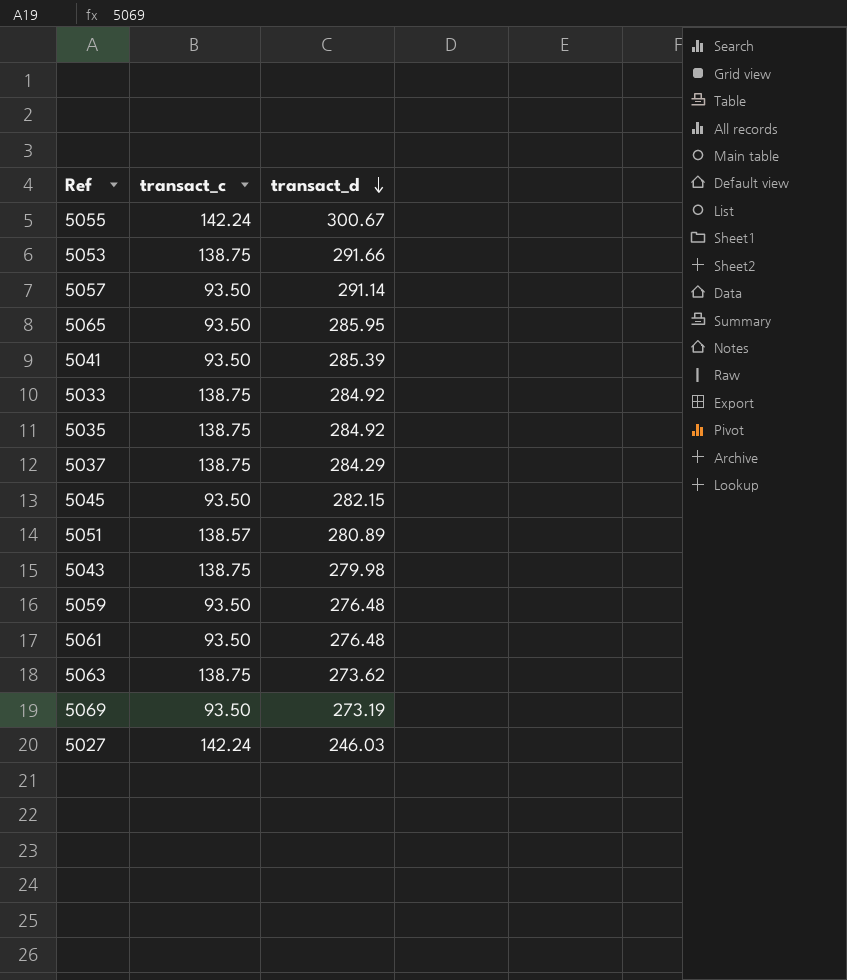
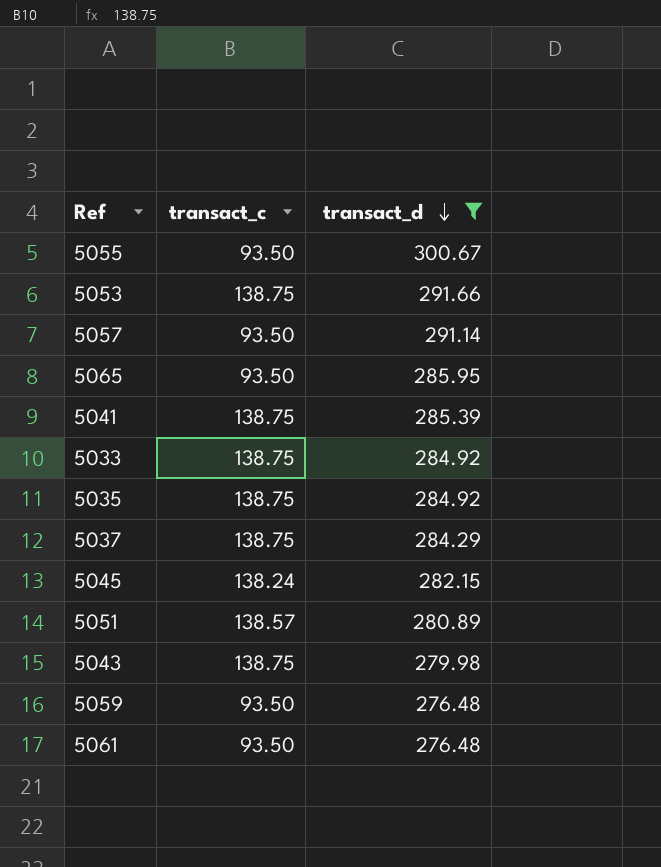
filter: none -> transact_d >= 276.48
5055 | transact_c: 142.24 -> 93.50
5041 | transact_c: 93.50 -> 138.75
5045 | transact_c: 93.50 -> 138.24

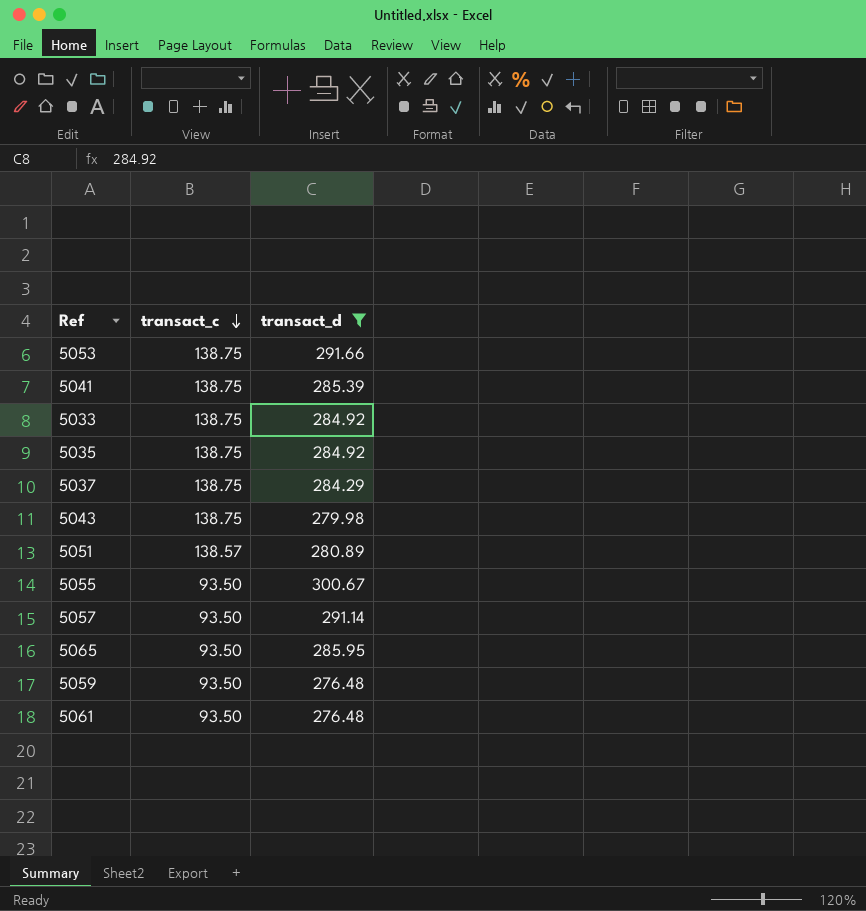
row order: transact_d descending -> transact_c descending
row 5045: 138.24 | 282.15 -> none

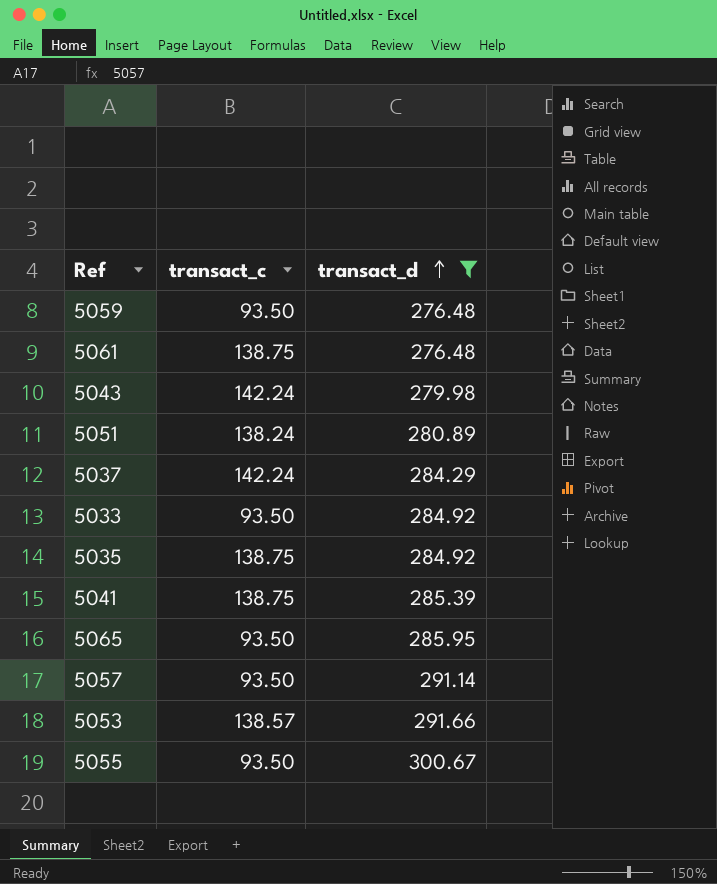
row order: transact_c descending -> transact_d ascending
5061 | transact_c: 93.50 -> 138.75
5043 | transact_c: 138.75 -> 142.24
5051 | transact_c: 138.57 -> 138.24
5037 | transact_c: 138.75 -> 142.24
5033 | transact_c: 138.75 -> 93.50
5053 | transact_c: 138.75 -> 138.57

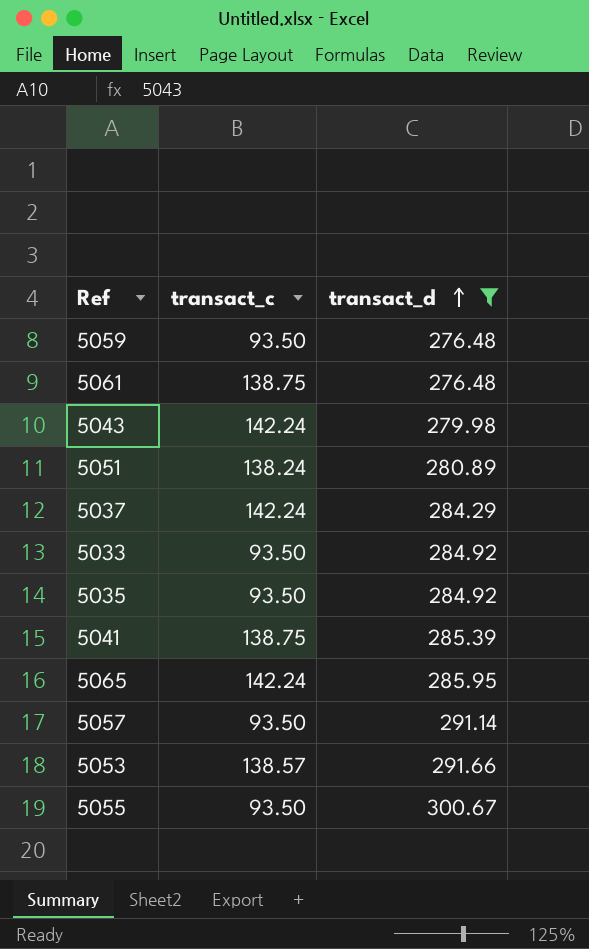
5035 | transact_c: 138.75 -> 93.50
5065 | transact_c: 93.50 -> 142.24

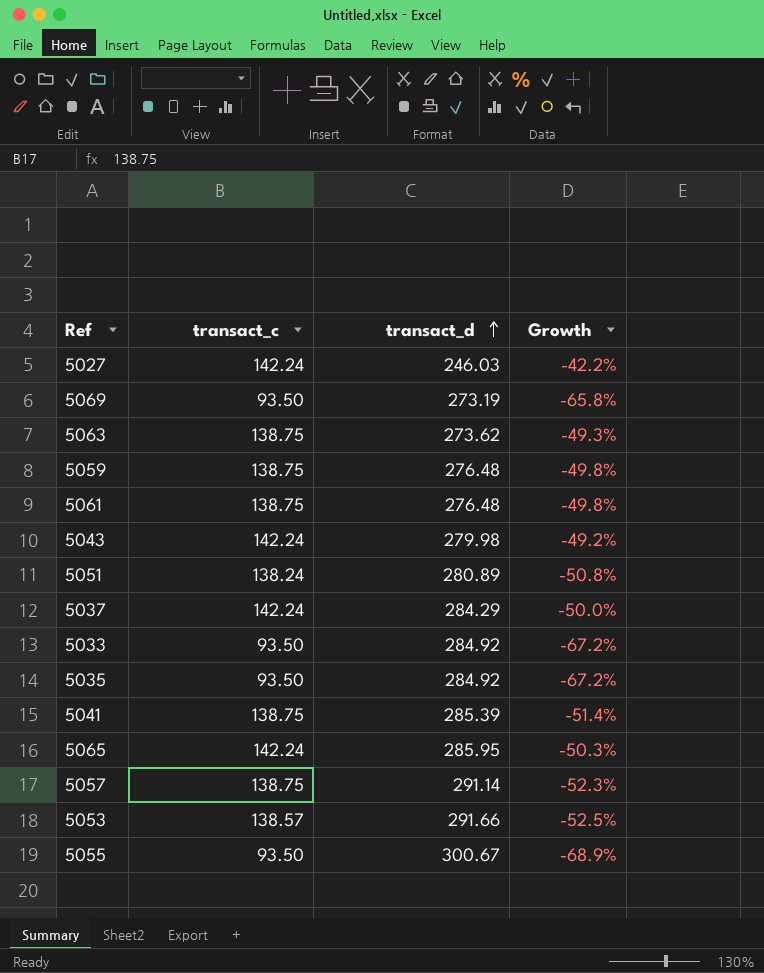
filter: transact_d >= 276.48 -> none
column Growth | formula: none -> ([transact_c] - [transact_d]) / [transact_d]
5059 | transact_c: 93.50 -> 138.75
5057 | transact_c: 93.50 -> 138.75

